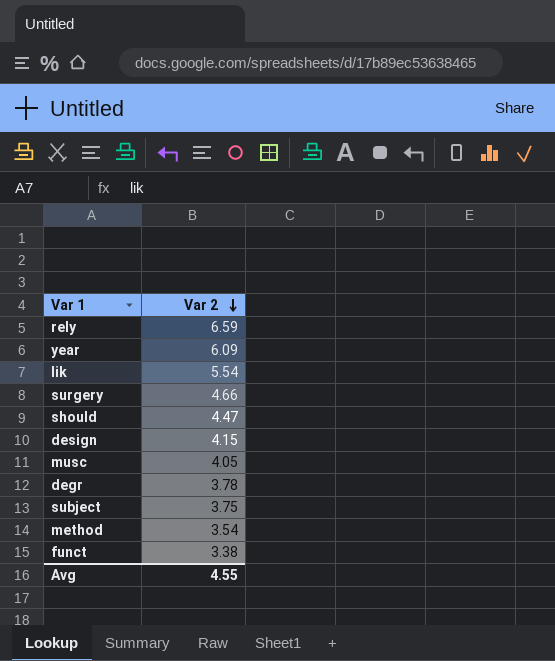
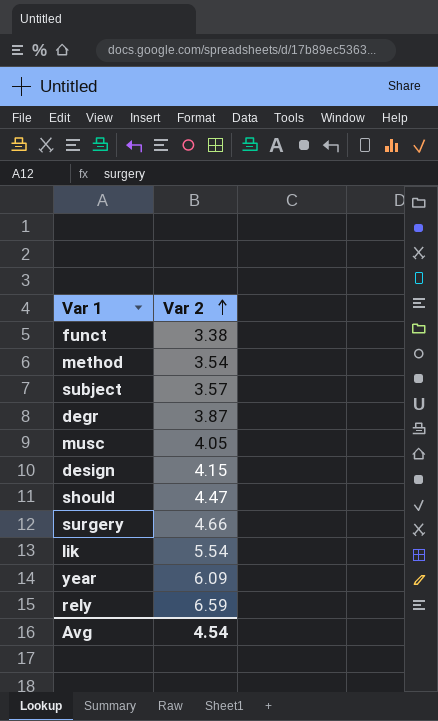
row order: Var 2 descending -> Var 2 ascending
subject | Var 2: 3.75 -> 3.57
degr | Var 2: 3.78 -> 3.87
Avg | Var 2: 4.55 -> 4.54

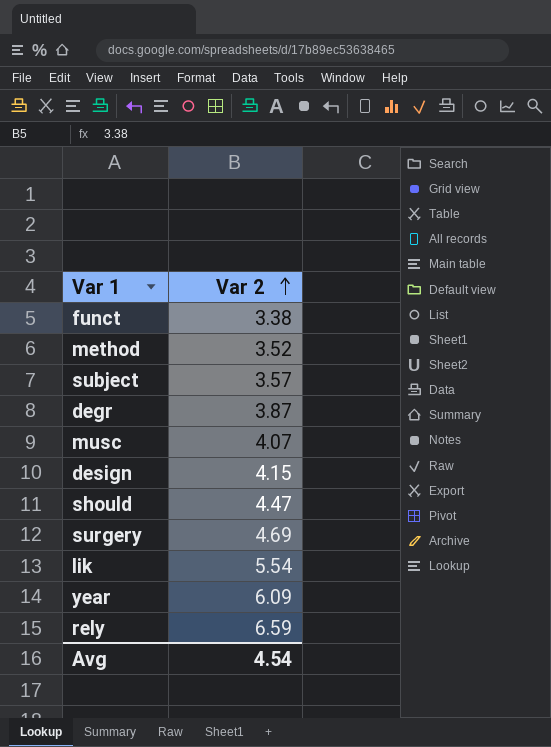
method | Var 2: 3.54 -> 3.52
musc | Var 2: 4.05 -> 4.07
surgery | Var 2: 4.66 -> 4.69

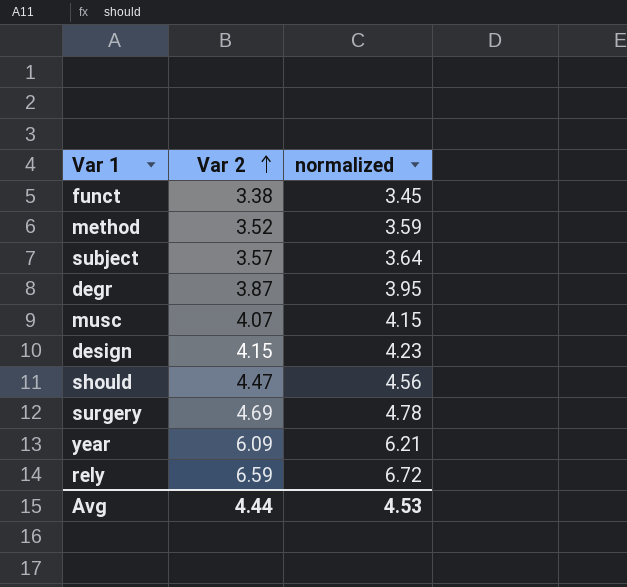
column normalized | formula: none -> [Var 2] * 1.02
row lik: 5.54 -> none
Avg | Var 2: 4.54 -> 4.44

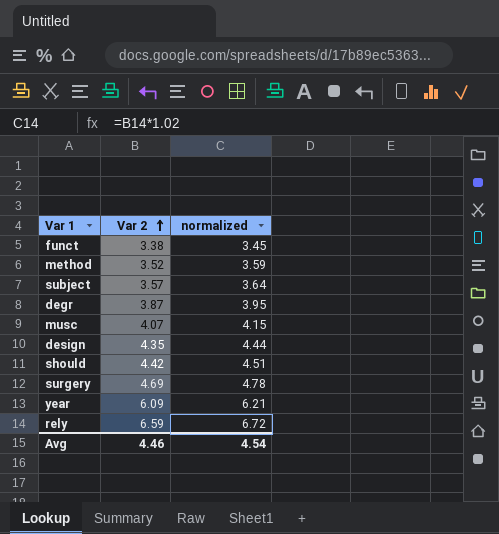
design | Var 2: 4.15 -> 4.35
design | normalized: 4.23 -> 4.44
should | Var 2: 4.47 -> 4.42
should | normalized: 4.56 -> 4.51
Avg | Var 2: 4.44 -> 4.46
Avg | normalized: 4.53 -> 4.54

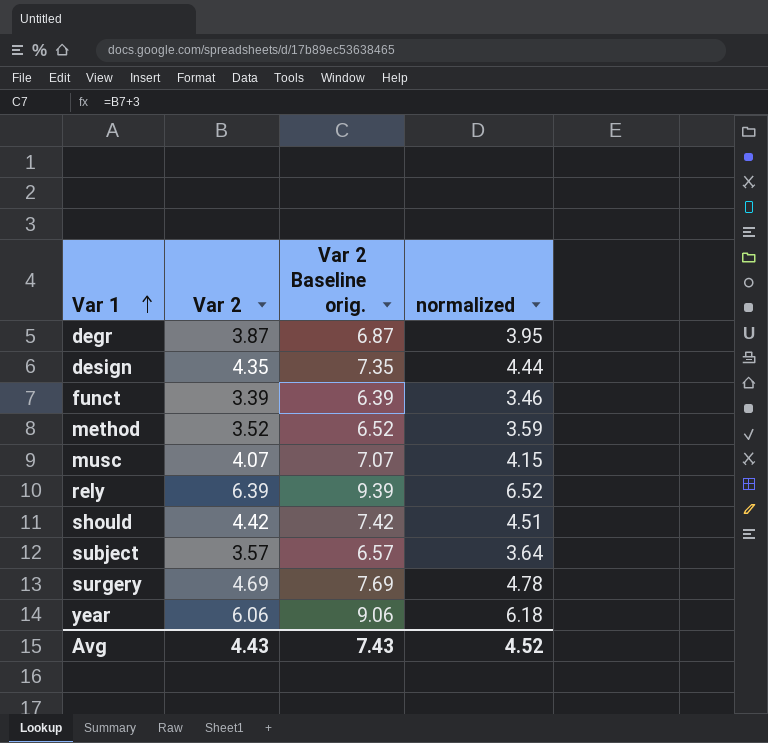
row order: Var 2 ascending -> Var 1 ascending
column Var 2 Baseline orig. | formula: none -> [Var 2] + 3
funct | Var 2: 3.38 -> 3.39
funct | normalized: 3.45 -> 3.46
rely | Var 2: 6.59 -> 6.39
rely | normalized: 6.72 -> 6.52
year | Var 2: 6.09 -> 6.06
year | normalized: 6.21 -> 6.18
Avg | Var 2: 4.46 -> 4.43
Avg | normalized: 4.54 -> 4.52

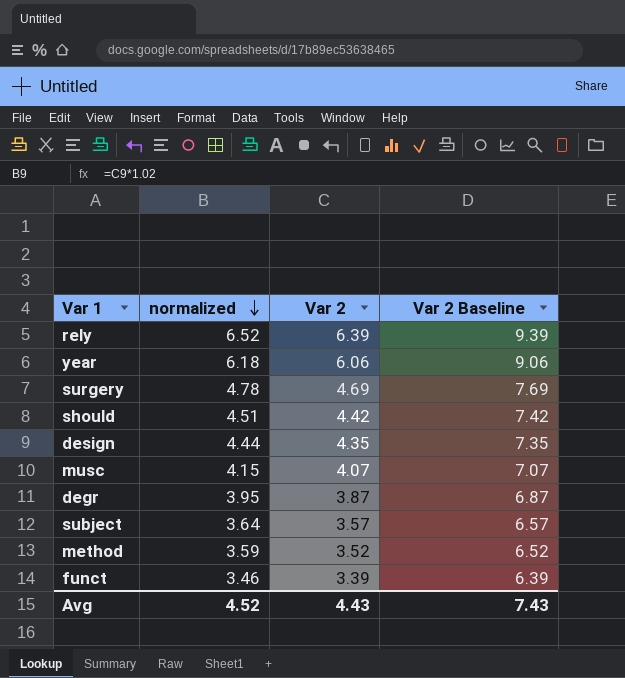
row order: Var 1 ascending -> normalized descending
column normalized | position: 4 -> 2
column name: Var 2 Baseline orig. -> Var 2 Baseline

